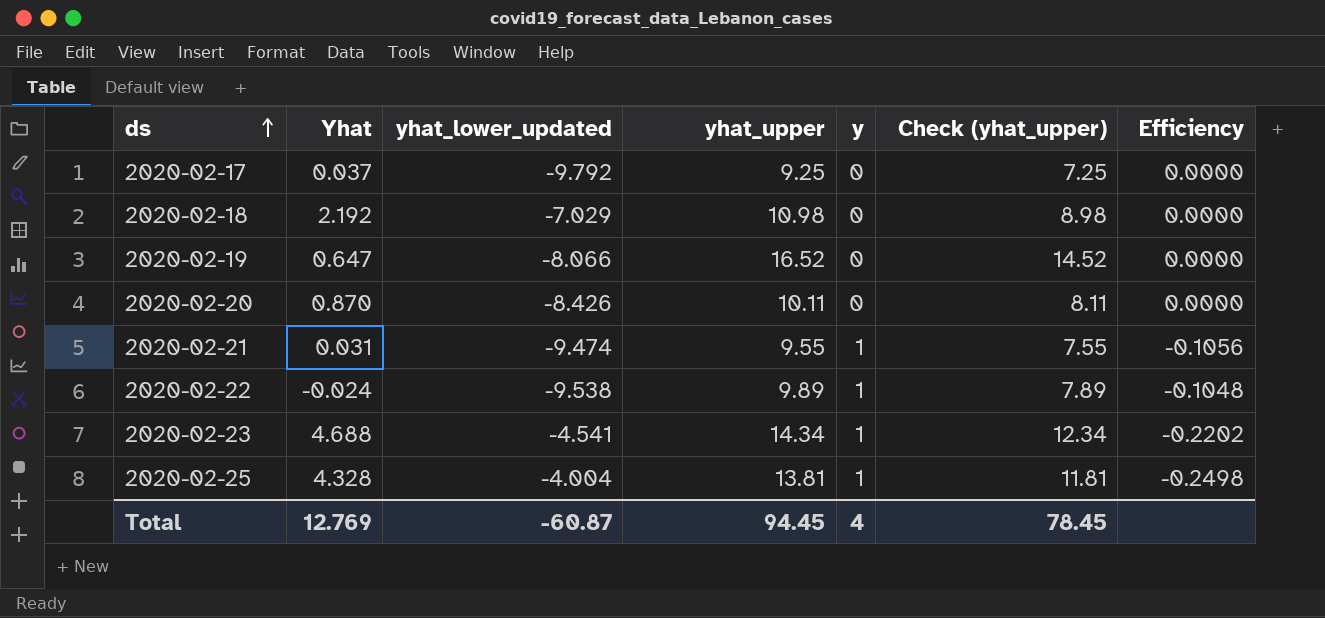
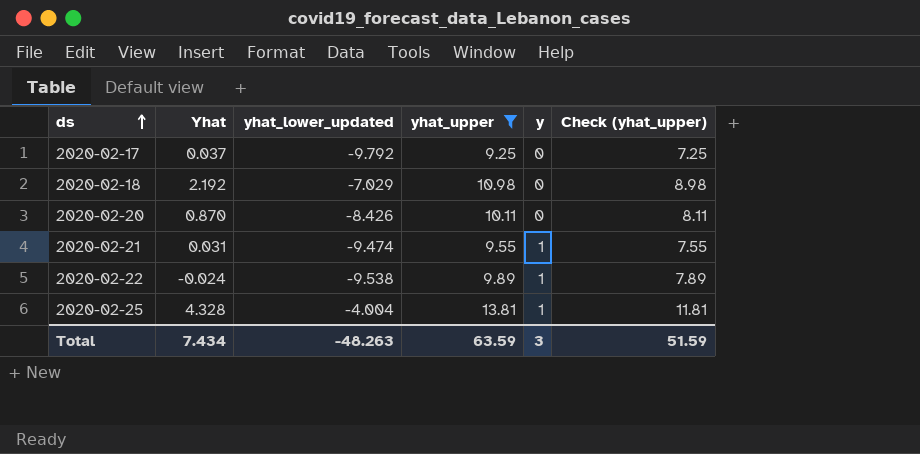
filter: none -> yhat_upper <= 13.81
column Efficiency | formula: [y] / [yhat_lower_updated] -> none
Total | Yhat: 12.769 -> 7.434
Total | yhat_lower_updated: -60.87 -> -48.263
Total | yhat_upper: 94.45 -> 63.59
Total | y: 4 -> 3
Total | Check (yhat_upper): 78.45 -> 51.59

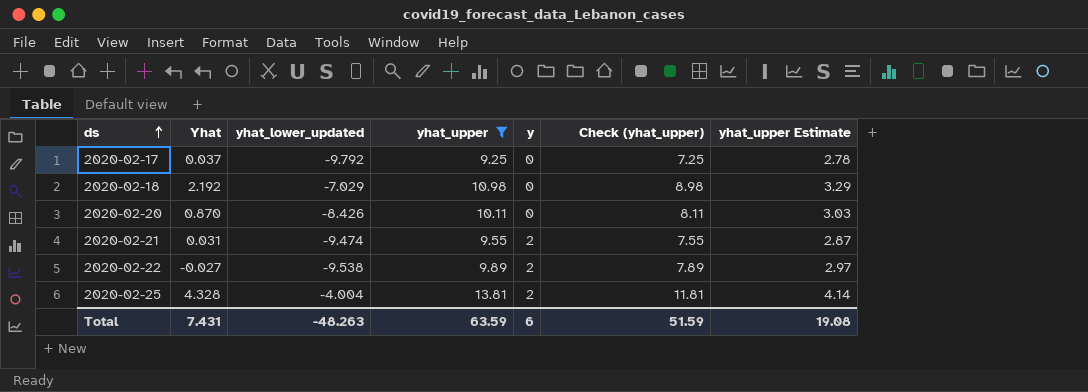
column yhat_upper Estimate | formula: none -> [yhat_upper] * 0.3
2020-02-21 | y: 1 -> 2
2020-02-22 | Yhat: -0.024 -> -0.027
2020-02-22 | y: 1 -> 2
2020-02-25 | y: 1 -> 2
Total | Yhat: 7.434 -> 7.431
Total | y: 3 -> 6

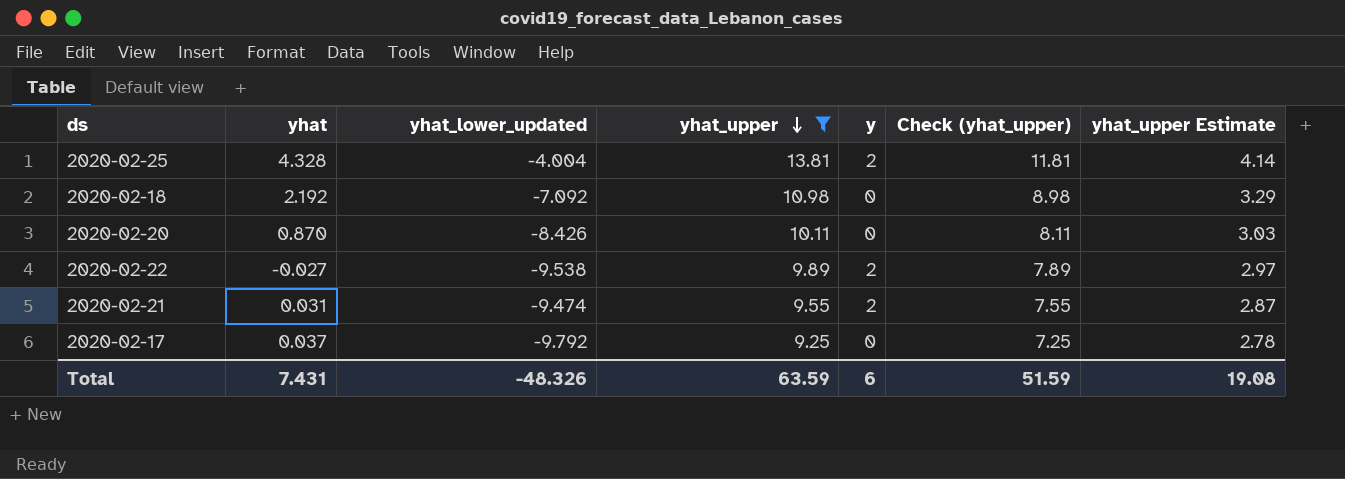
row order: ds ascending -> yhat_upper descending
column name: Yhat -> yhat
2020-02-18 | yhat_lower_updated: -7.029 -> -7.092
Total | yhat_lower_updated: -48.263 -> -48.326

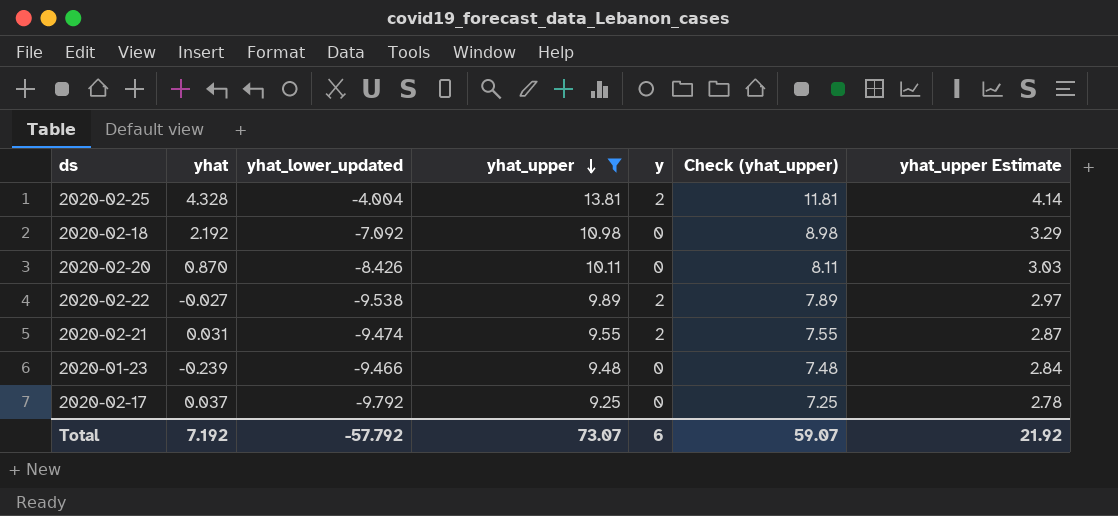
row 2020-01-23: none -> -0.239 | -9.466 | 9.48 | 0 | 7.48 | 2.84
Total | yhat: 7.431 -> 7.192
Total | yhat_lower_updated: -48.326 -> -57.792
Total | yhat_upper: 63.59 -> 73.07
Total | Check (yhat_upper): 51.59 -> 59.07
Total | yhat_upper Estimate: 19.08 -> 21.92

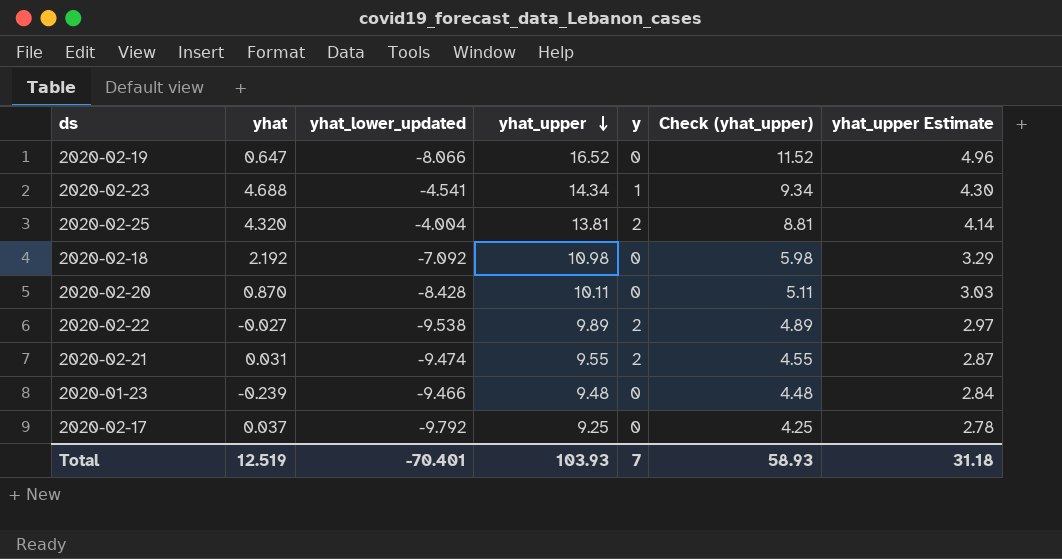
filter: yhat_upper <= 13.81 -> none
column Check (yhat_upper) | formula: [yhat_upper] - 2 -> [yhat_upper] - 5
2020-02-25 | yhat: 4.328 -> 4.320
2020-02-20 | yhat_lower_updated: -8.426 -> -8.428
Total | yhat: 7.192 -> 12.519
Total | yhat_lower_updated: -57.792 -> -70.401
Total | yhat_upper: 73.07 -> 103.93
Total | y: 6 -> 7
Total | Check (yhat_upper): 59.07 -> 58.93
Total | yhat_upper Estimate: 21.92 -> 31.18

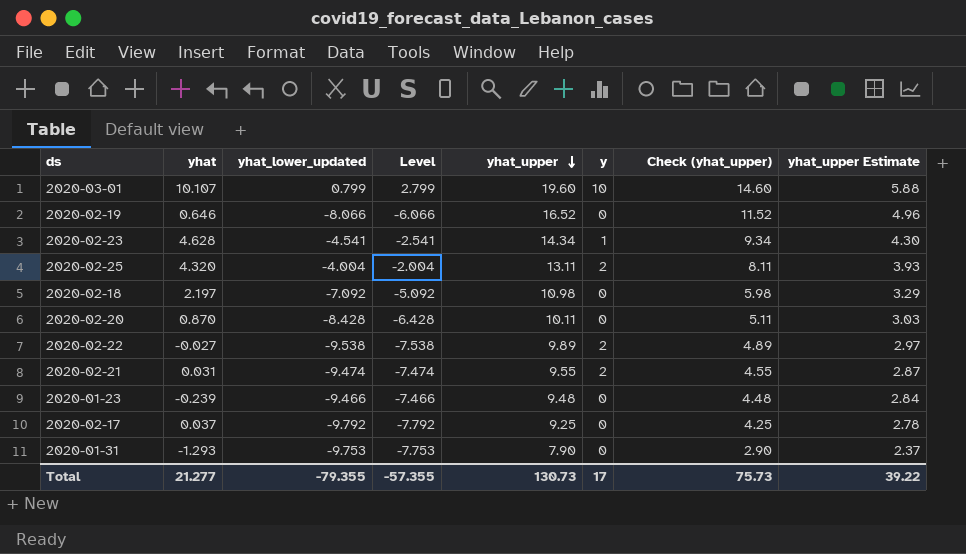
column Level | formula: none -> [yhat_lower_updated] + 2
row 2020-03-01: none -> 10.107 | 0.799 | 2.799 | 19.60 | 10 | 14.60 | 5.88
2020-02-19 | yhat: 0.647 -> 0.646
2020-02-23 | yhat: 4.688 -> 4.628
2020-02-25 | yhat_upper: 13.81 -> 13.11
2020-02-25 | Check (yhat_upper): 8.81 -> 8.11
2020-02-25 | yhat_upper Estimate: 4.14 -> 3.93
2020-02-18 | yhat: 2.192 -> 2.197
row 2020-01-31: none -> -1.293 | -9.753 | -7.753 | 7.90 | 0 | 2.90 | 2.37
Total | yhat: 12.519 -> 21.277
Total | yhat_lower_updated: -70.401 -> -79.355
Total | yhat_upper: 103.93 -> 130.73
Total | y: 7 -> 17
Total | Check (yhat_upper): 58.93 -> 75.73
Total | yhat_upper Estimate: 31.18 -> 39.22

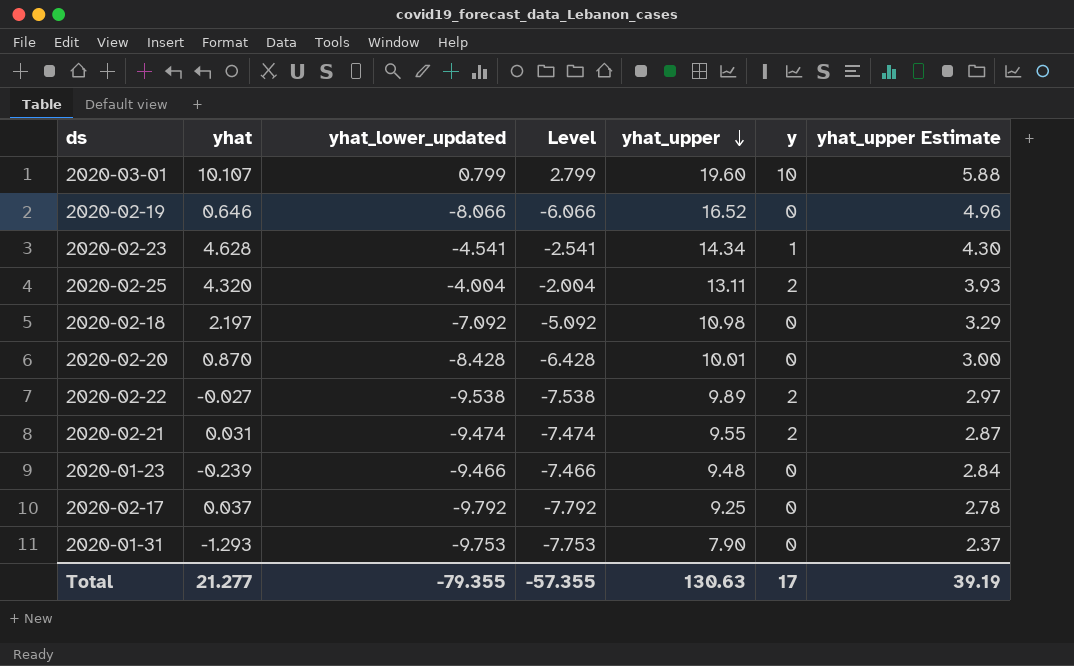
column Check (yhat_upper) | formula: [yhat_upper] - 5 -> none
2020-02-20 | yhat_upper: 10.11 -> 10.01
2020-02-20 | yhat_upper Estimate: 3.03 -> 3.00
Total | yhat_upper: 130.73 -> 130.63
Total | yhat_upper Estimate: 39.22 -> 39.19

